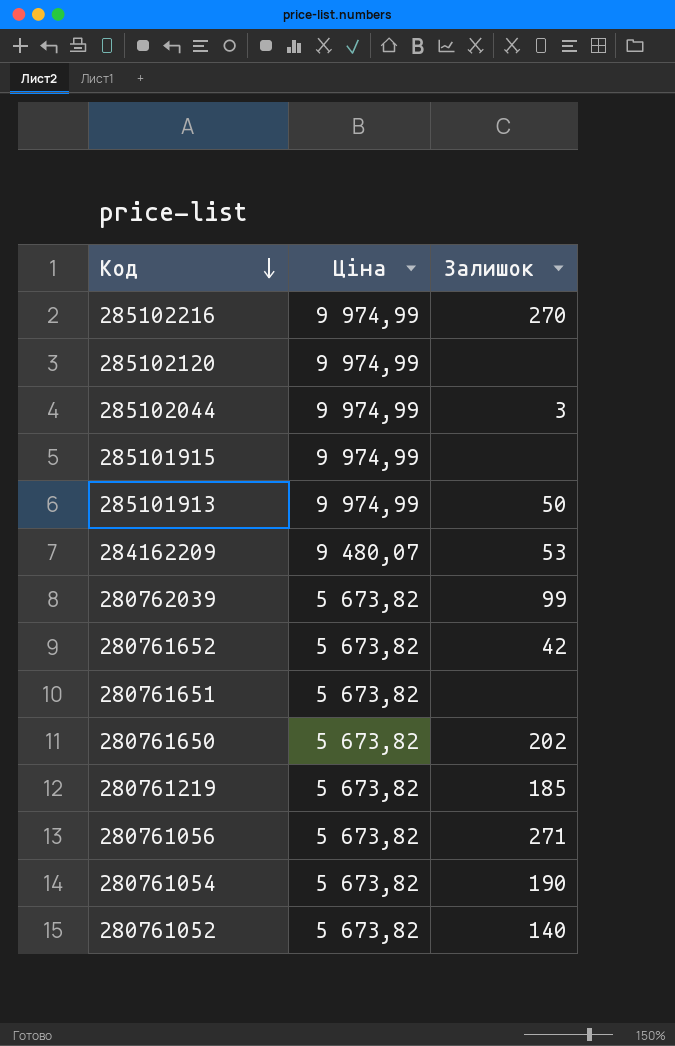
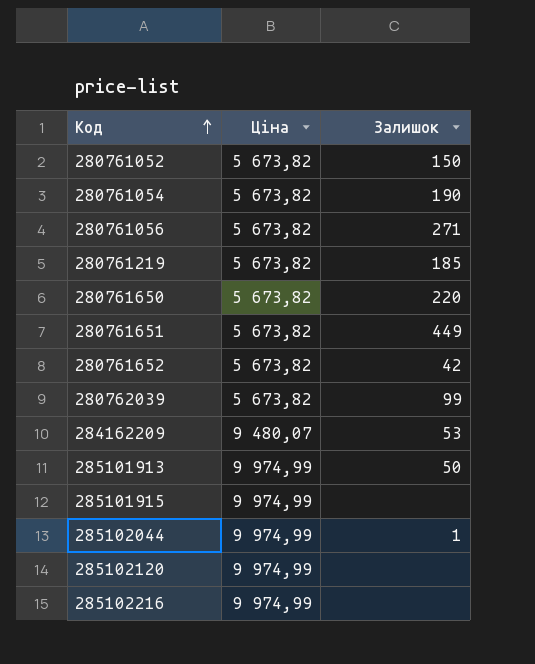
row order: Код descending -> Код ascending
280761052 | Залишок: 140 -> 150
280761650 | Залишок: 202 -> 220
280761651 | Залишок: none -> 449
285102044 | Залишок: 3 -> 1
285102216 | Залишок: 270 -> none

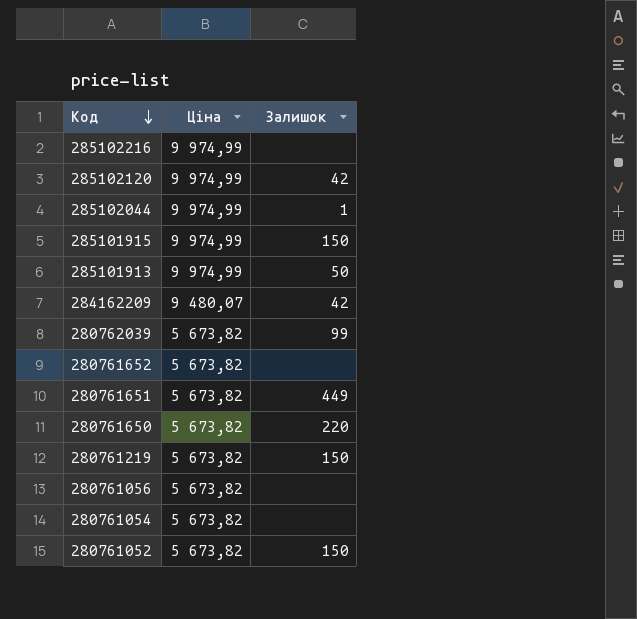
row order: Код ascending -> Код descending
285102120 | Залишок: none -> 42
285101915 | Залишок: none -> 150
284162209 | Залишок: 53 -> 42
280761652 | Залишок: 42 -> none
280761219 | Залишок: 185 -> 150
280761056 | Залишок: 271 -> none
280761054 | Залишок: 190 -> none

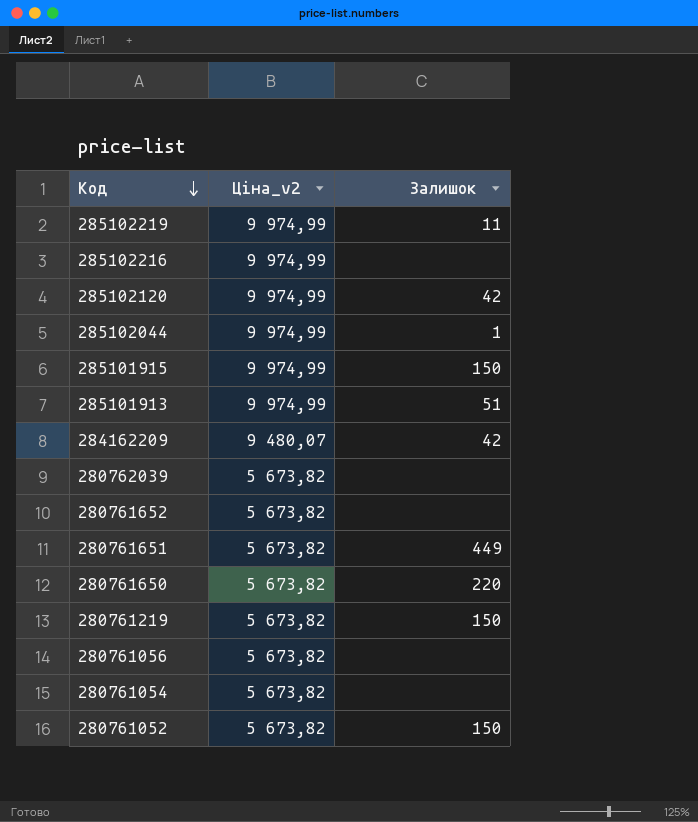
column name: Ціна -> Ціна_v2
row 285102219: none -> 9 974,99 | 11
285101913 | Залишок: 50 -> 51
280762039 | Залишок: 99 -> none

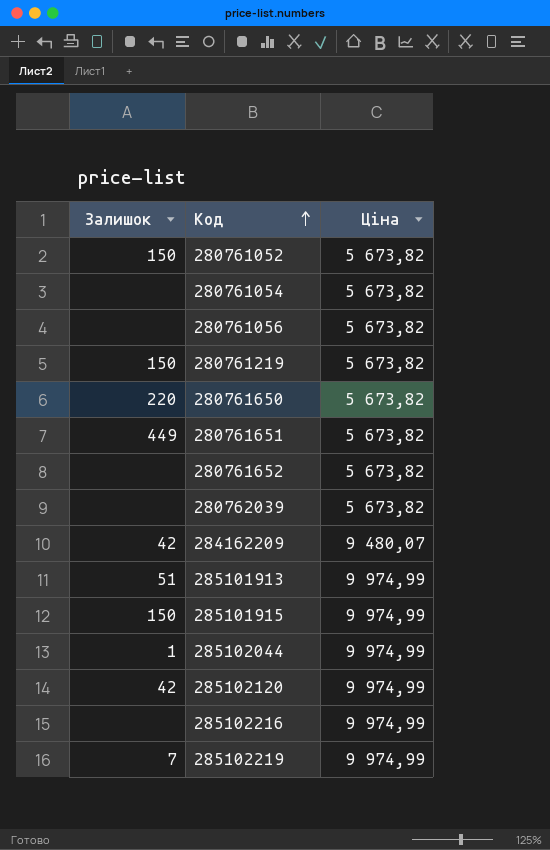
row order: Код descending -> Код ascending
column Залишок | position: 3 -> 1
column name: Ціна_v2 -> Ціна
285102219 | Залишок: 11 -> 7

